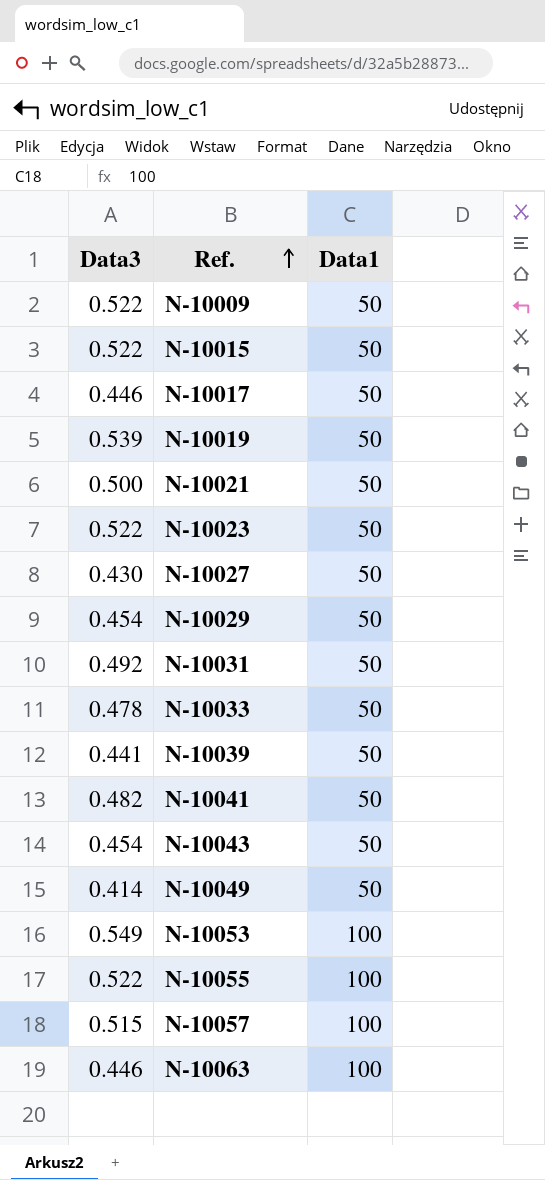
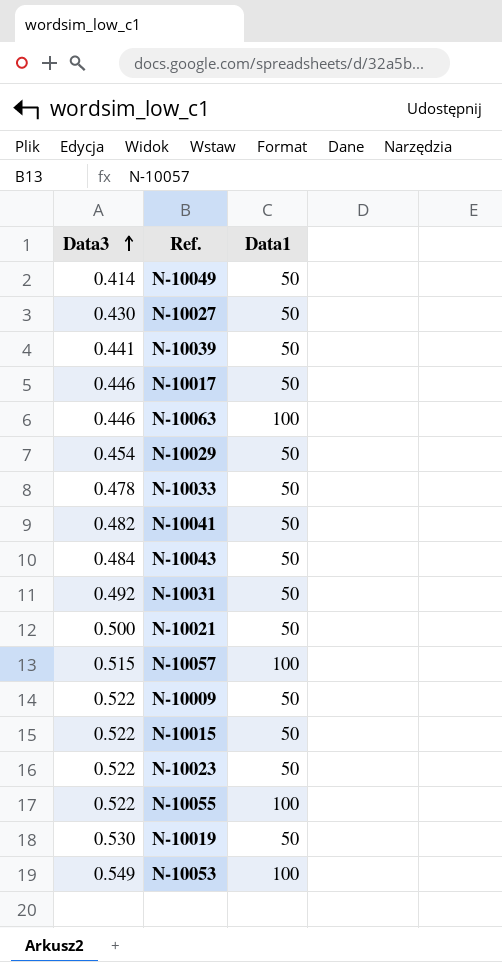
row order: Ref. ascending -> Data3 ascending
N-10043 | Data3: 0.454 -> 0.484
N-10019 | Data3: 0.539 -> 0.530

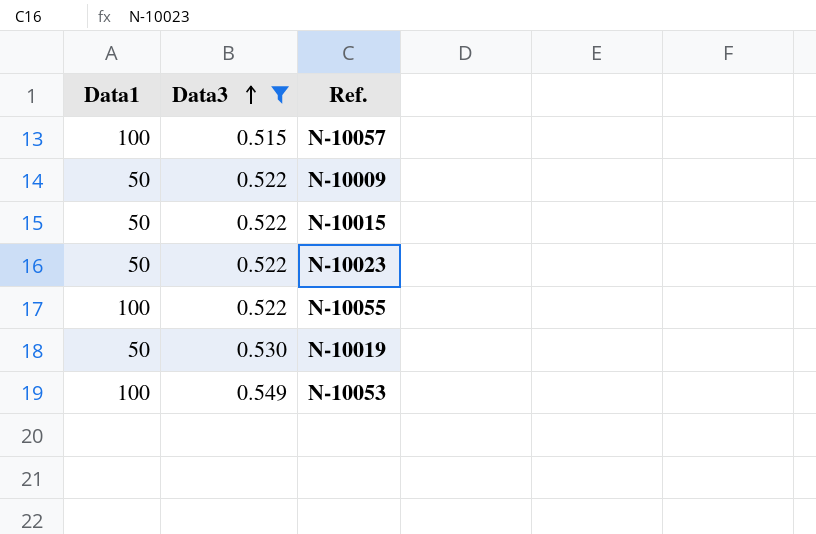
filter: none -> Data3 >= 0.515
column Data1 | position: 3 -> 1

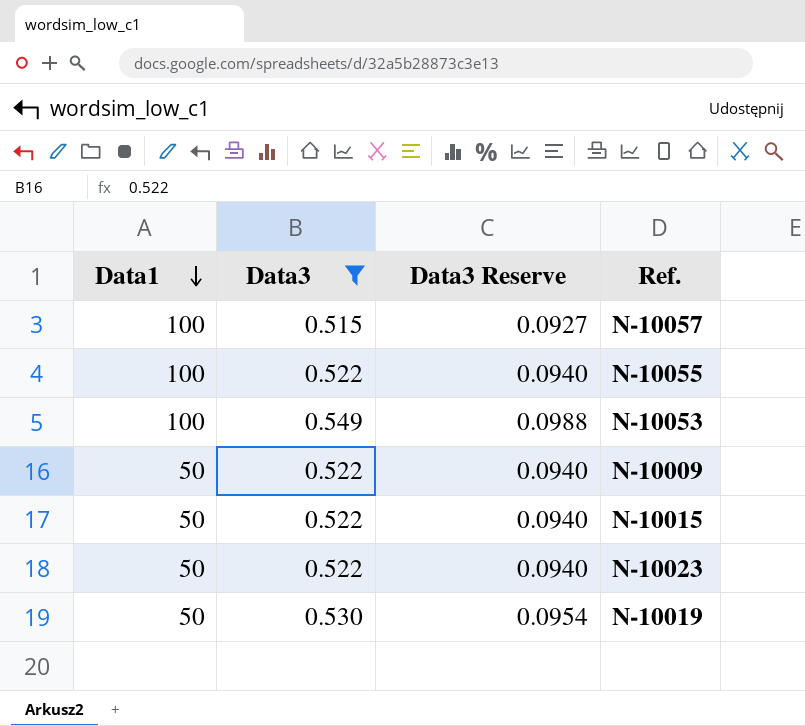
row order: Data3 ascending -> Data1 descending
column Data3 Reserve | formula: none -> [Data3] * 0.18

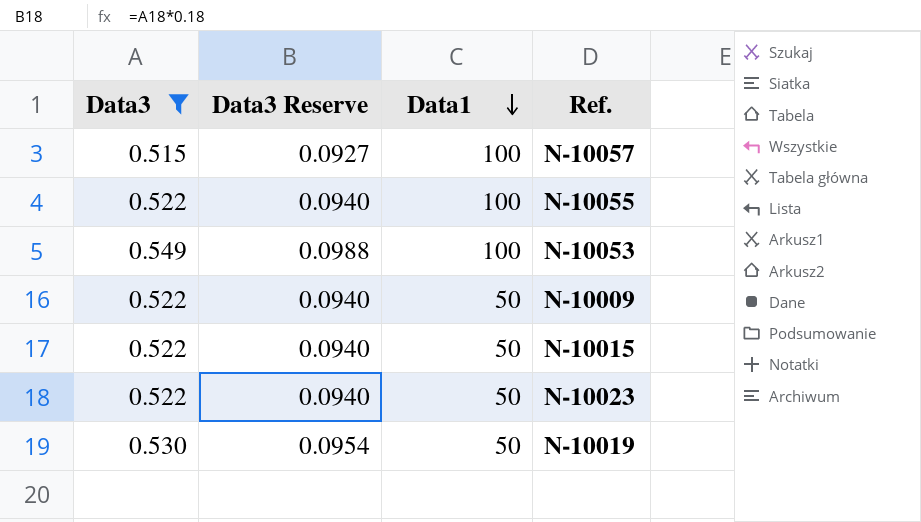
column Data1 | position: 1 -> 3

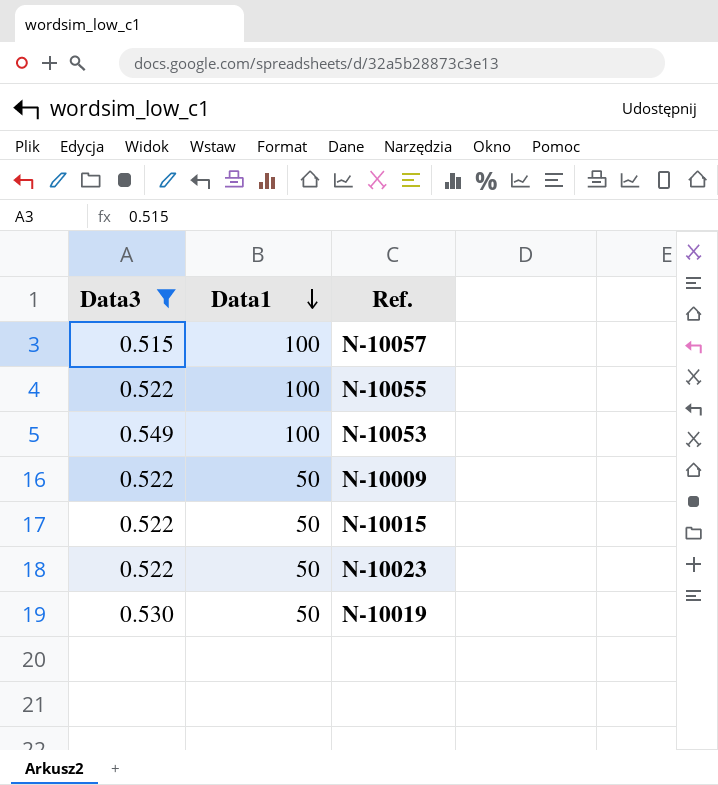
column Data3 Reserve | formula: [Data3] * 0.18 -> none

